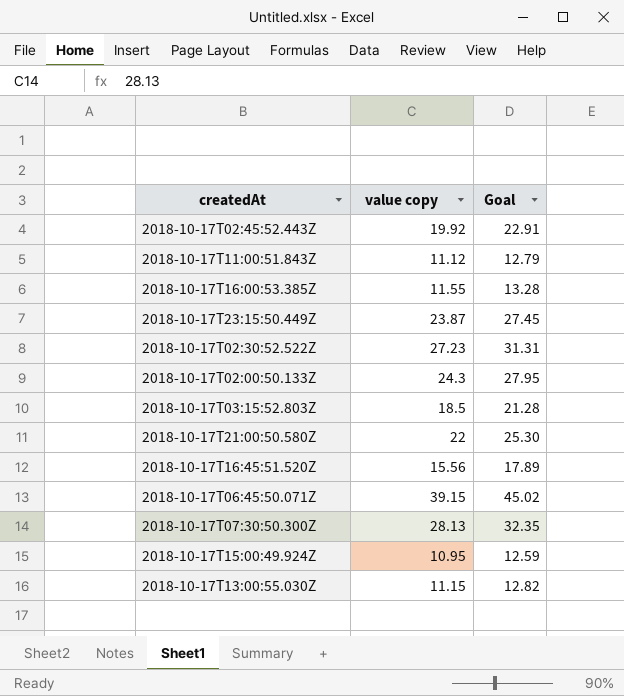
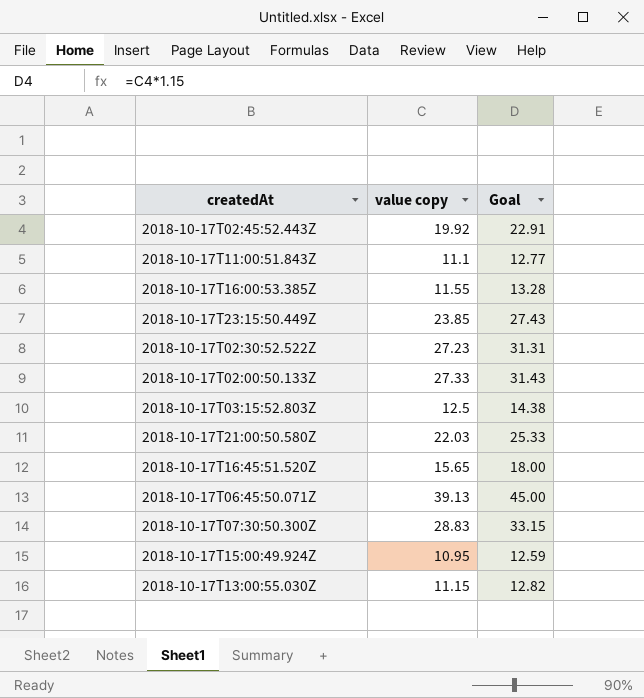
2018-10-17T11:00:51.843Z | value copy: 11.12 -> 11.1
2018-10-17T11:00:51.843Z | Goal: 12.79 -> 12.77
2018-10-17T23:15:50.449Z | value copy: 23.87 -> 23.85
2018-10-17T23:15:50.449Z | Goal: 27.45 -> 27.43
2018-10-17T02:00:50.133Z | value copy: 24.3 -> 27.33
2018-10-17T02:00:50.133Z | Goal: 27.95 -> 31.43
2018-10-17T03:15:52.803Z | value copy: 18.5 -> 12.5
2018-10-17T03:15:52.803Z | Goal: 21.28 -> 14.38
2018-10-17T21:00:50.580Z | value copy: 22 -> 22.03
2018-10-17T21:00:50.580Z | Goal: 25.30 -> 25.33
2018-10-17T16:45:51.520Z | value copy: 15.56 -> 15.65
2018-10-17T16:45:51.520Z | Goal: 17.89 -> 18.00
2018-10-17T06:45:50.071Z | value copy: 39.15 -> 39.13
2018-10-17T06:45:50.071Z | Goal: 45.02 -> 45.00
2018-10-17T07:30:50.300Z | value copy: 28.13 -> 28.83
2018-10-17T07:30:50.300Z | Goal: 32.35 -> 33.15

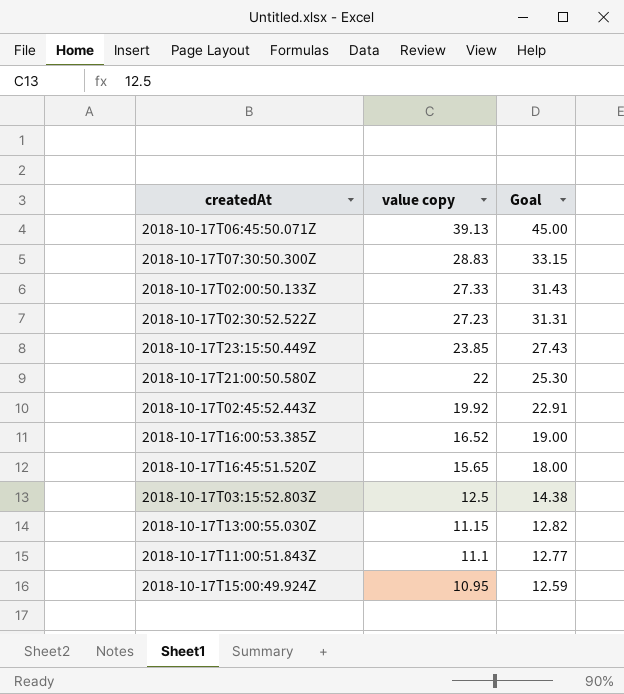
row order: none -> value copy descending
2018-10-17T21:00:50.580Z | value copy: 22.03 -> 22
2018-10-17T21:00:50.580Z | Goal: 25.33 -> 25.30
2018-10-17T16:00:53.385Z | value copy: 11.55 -> 16.52
2018-10-17T16:00:53.385Z | Goal: 13.28 -> 19.00

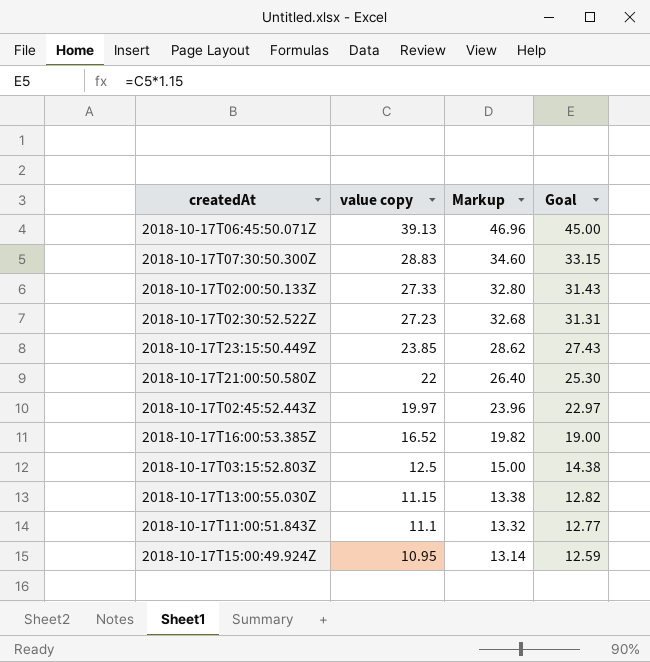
column Markup | formula: none -> [value copy] * 1.2
row 2018-10-17T16:45:51.520Z: 15.65 | 18.00 -> none
2018-10-17T02:45:52.443Z | value copy: 19.92 -> 19.97
2018-10-17T02:45:52.443Z | Goal: 22.91 -> 22.97

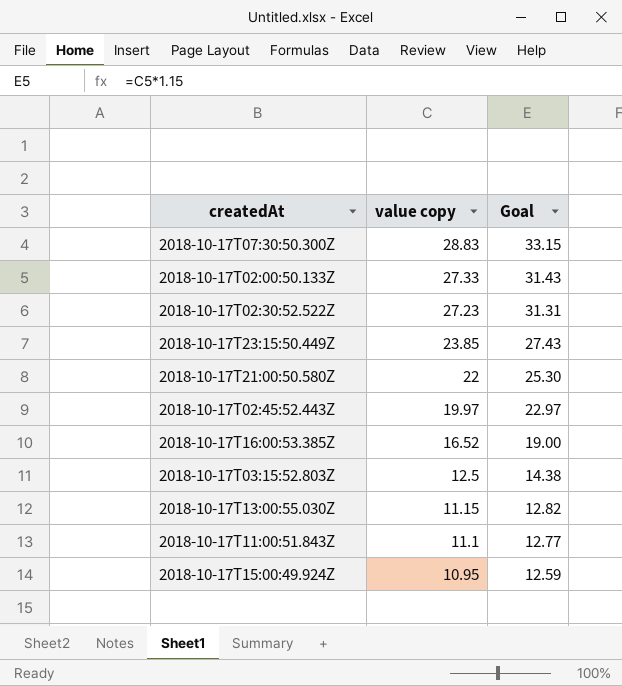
column Markup | formula: [value copy] * 1.2 -> none
row 2018-10-17T06:45:50.071Z: 39.13 | 46.96 | 45.00 -> none

